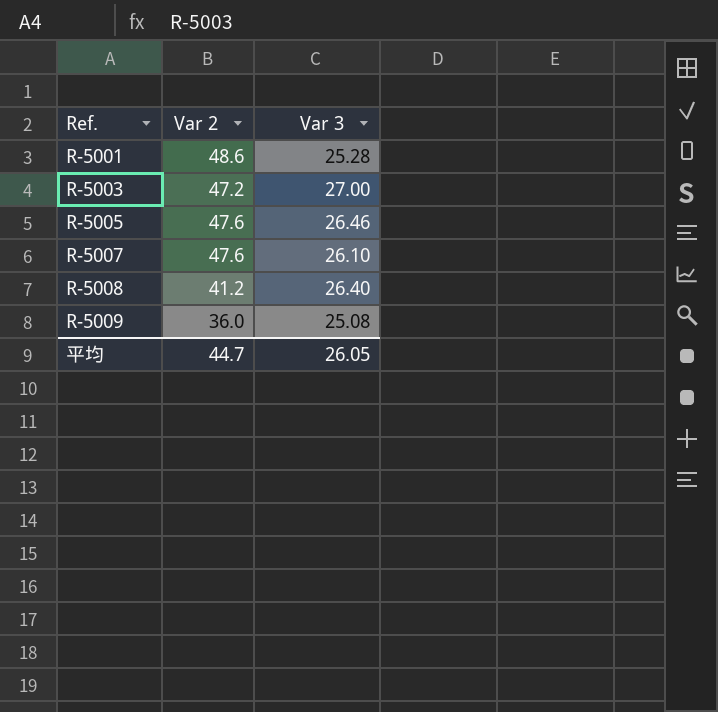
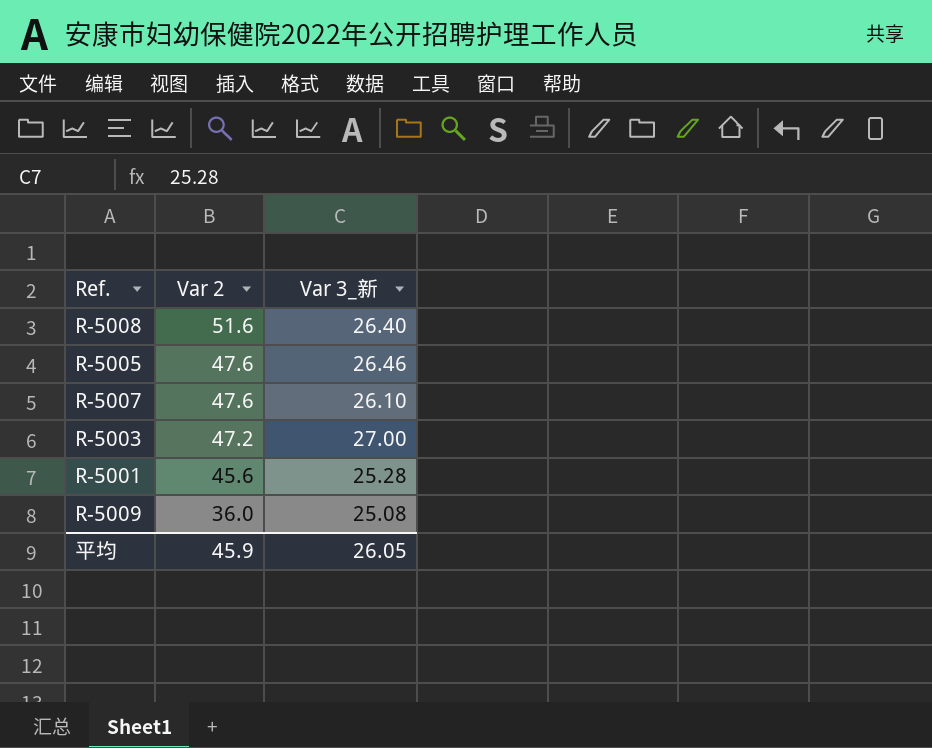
row order: Ref. ascending -> Var 2 descending
column name: Var 3 -> Var 3_新
R-5008 | Var 2: 41.2 -> 51.6
R-5001 | Var 2: 48.6 -> 45.6
平均 | Var 2: 44.7 -> 45.9

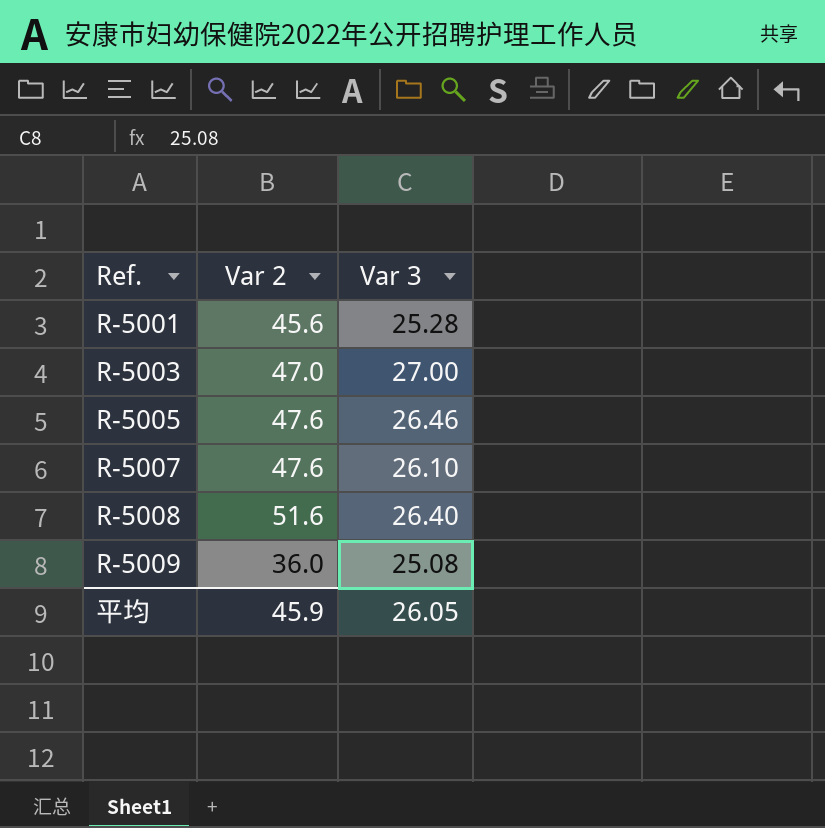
row order: Var 2 descending -> Ref. ascending
column name: Var 3_新 -> Var 3
R-5003 | Var 2: 47.2 -> 47.0

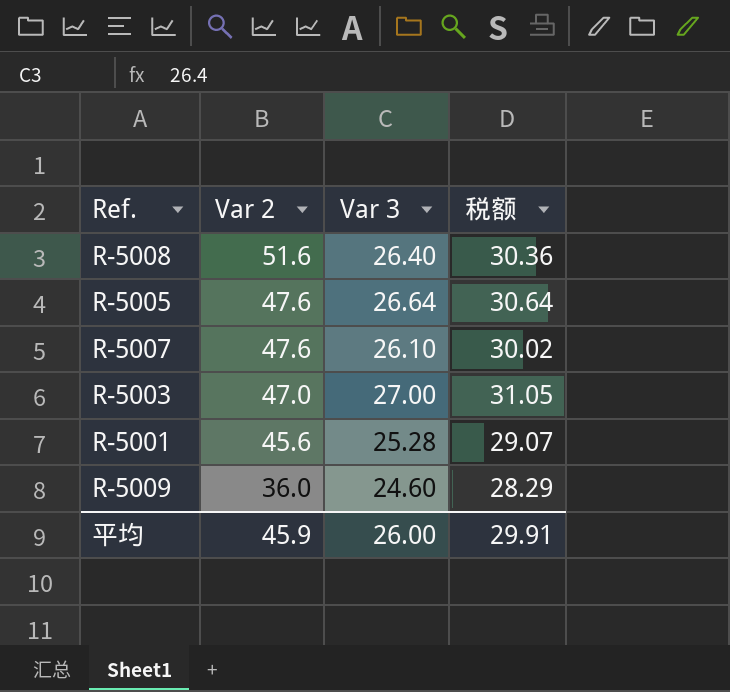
row order: Ref. ascending -> Var 2 descending
column 税额 | formula: none -> [Var 3] * 1.15
R-5005 | Var 3: 26.46 -> 26.64
R-5009 | Var 3: 25.08 -> 24.60
平均 | Var 3: 26.05 -> 26.00

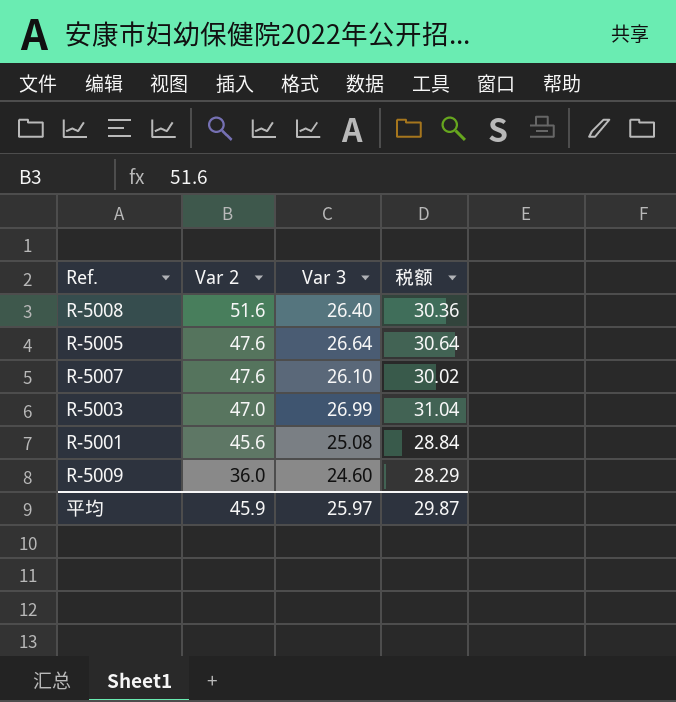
R-5003 | Var 3: 27.00 -> 26.99
R-5003 | 税额: 31.05 -> 31.04
R-5001 | Var 3: 25.28 -> 25.08
R-5001 | 税额: 29.07 -> 28.84
平均 | Var 3: 26.00 -> 25.97
平均 | 税额: 29.91 -> 29.87

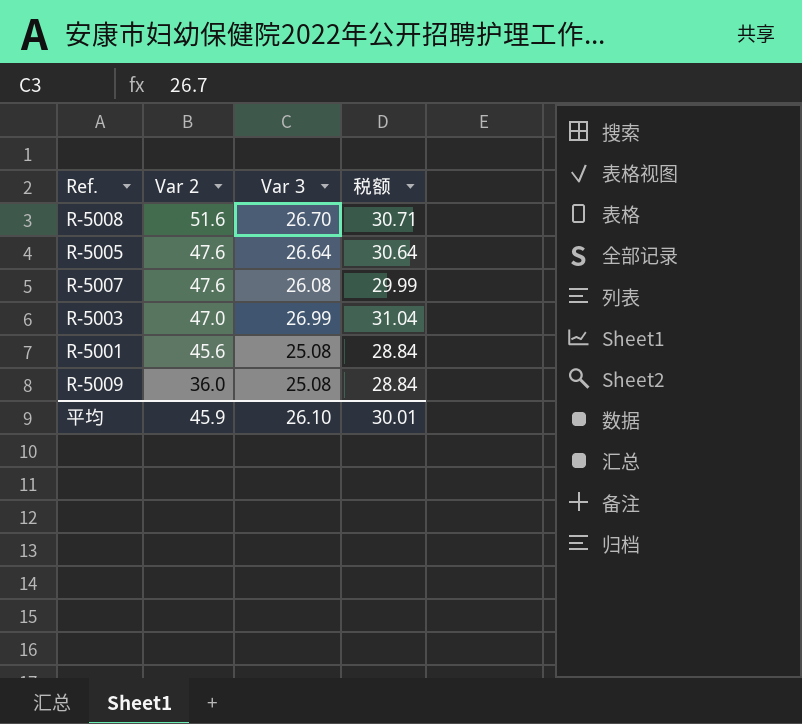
R-5008 | Var 3: 26.40 -> 26.70
R-5008 | 税额: 30.36 -> 30.71
R-5007 | Var 3: 26.10 -> 26.08
R-5007 | 税额: 30.02 -> 29.99
R-5009 | Var 3: 24.60 -> 25.08
R-5009 | 税额: 28.29 -> 28.84
平均 | Var 3: 25.97 -> 26.10
平均 | 税额: 29.87 -> 30.01

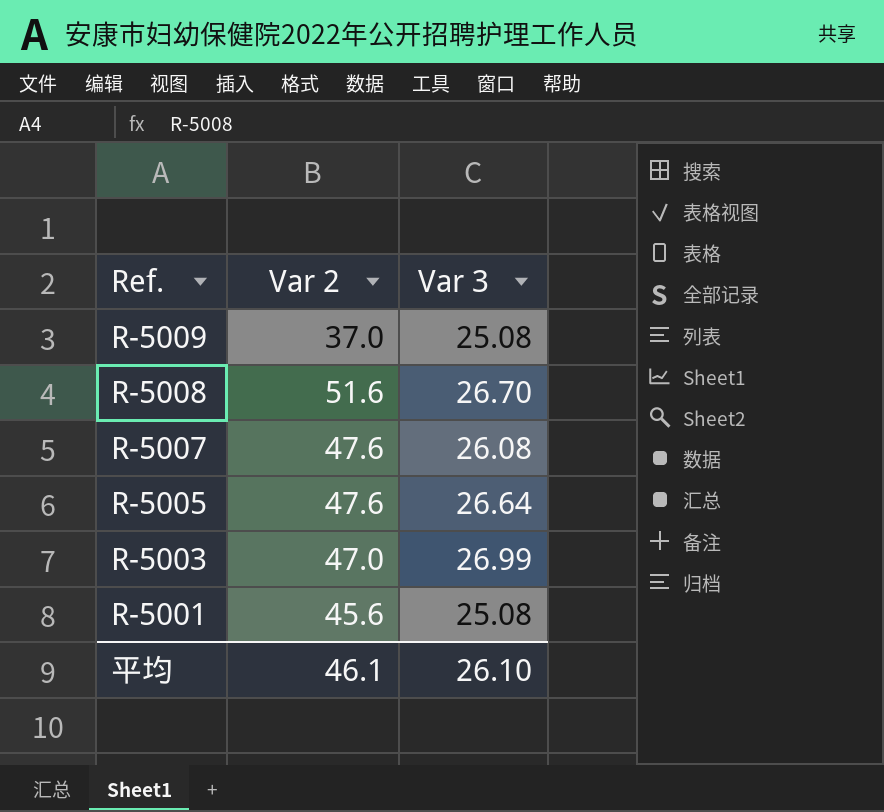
row order: Var 2 descending -> Ref. descending
column 税额 | formula: [Var 3] * 1.15 -> none
R-5009 | Var 2: 36.0 -> 37.0
平均 | Var 2: 45.9 -> 46.1

